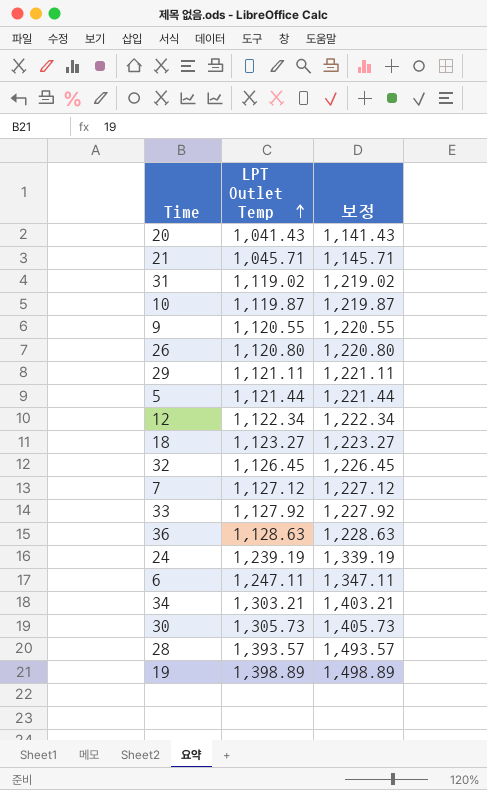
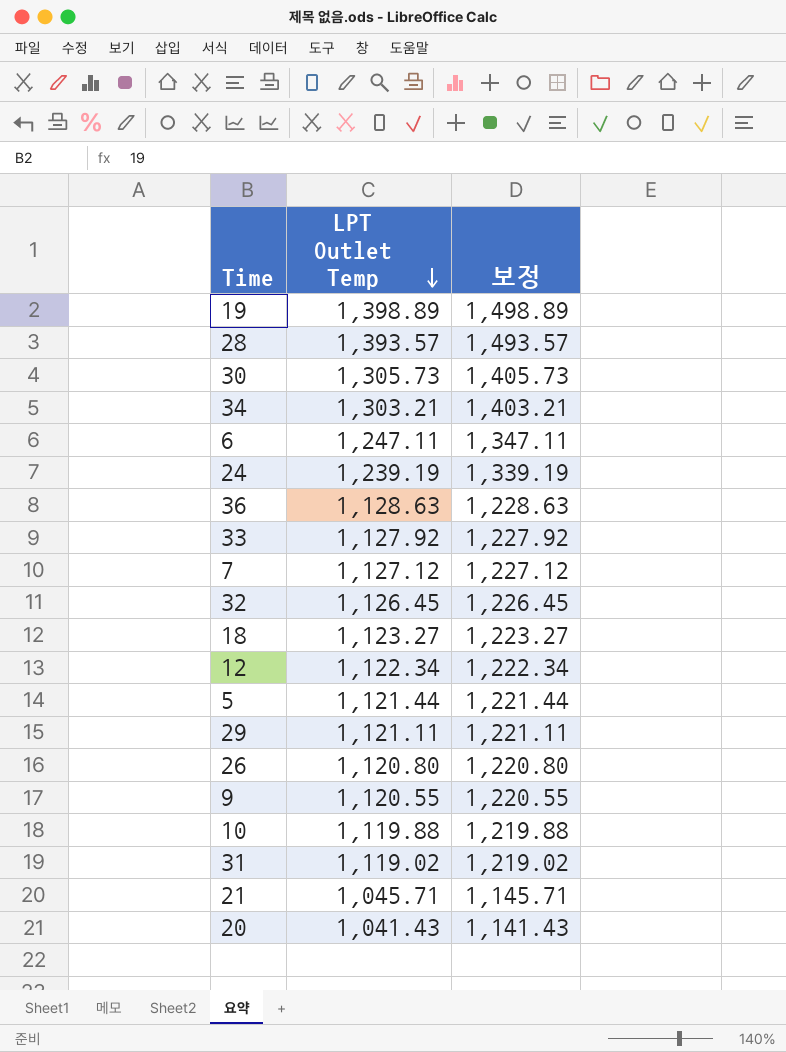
row order: LPT Outlet Temp ascending -> LPT Outlet Temp descending
10 | LPT Outlet Temp: 1,119.87 -> 1,119.88
10 | 보정: 1,219.87 -> 1,219.88

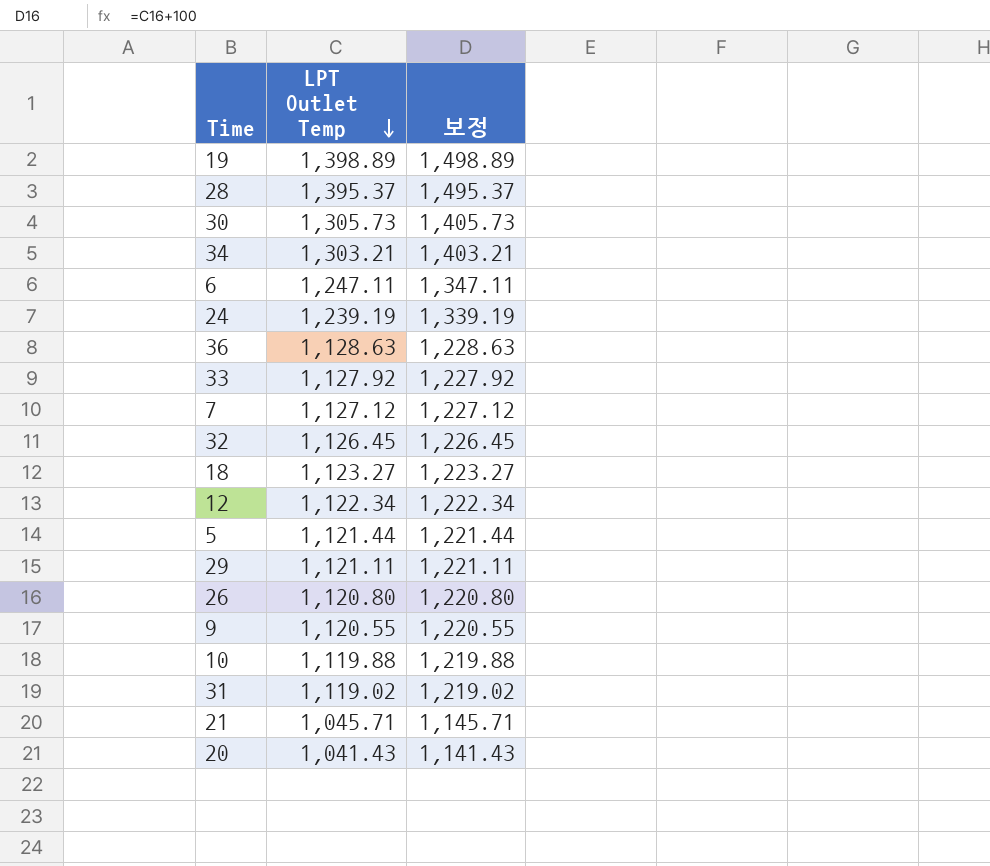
28 | LPT Outlet Temp: 1,393.57 -> 1,395.37
28 | 보정: 1,493.57 -> 1,495.37

